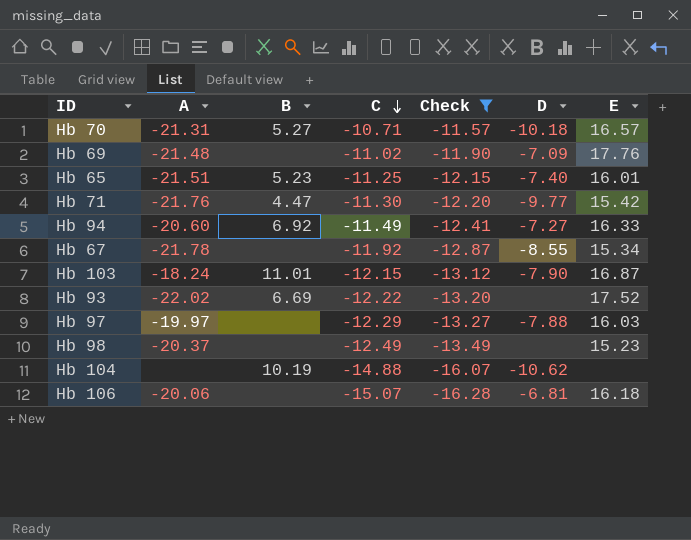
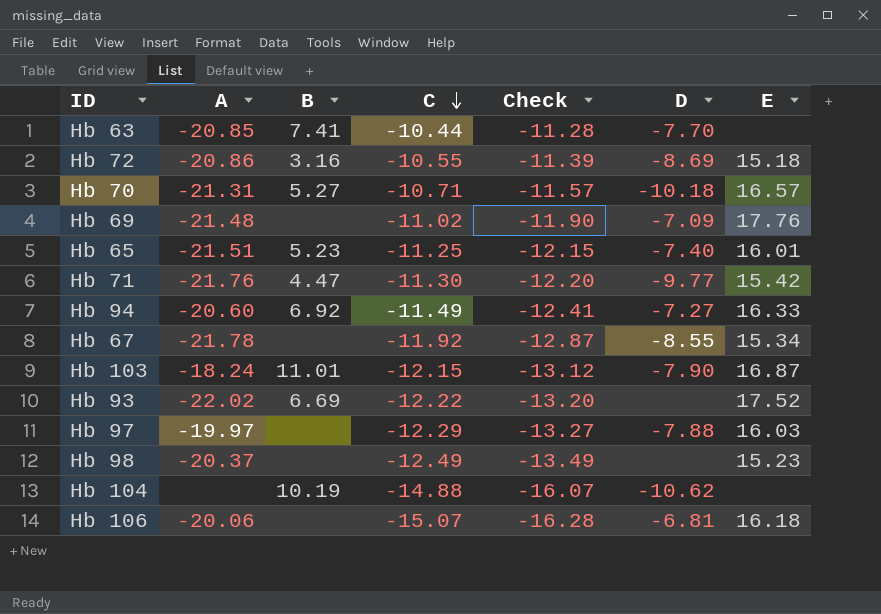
filter: Check <= -11.57 -> none

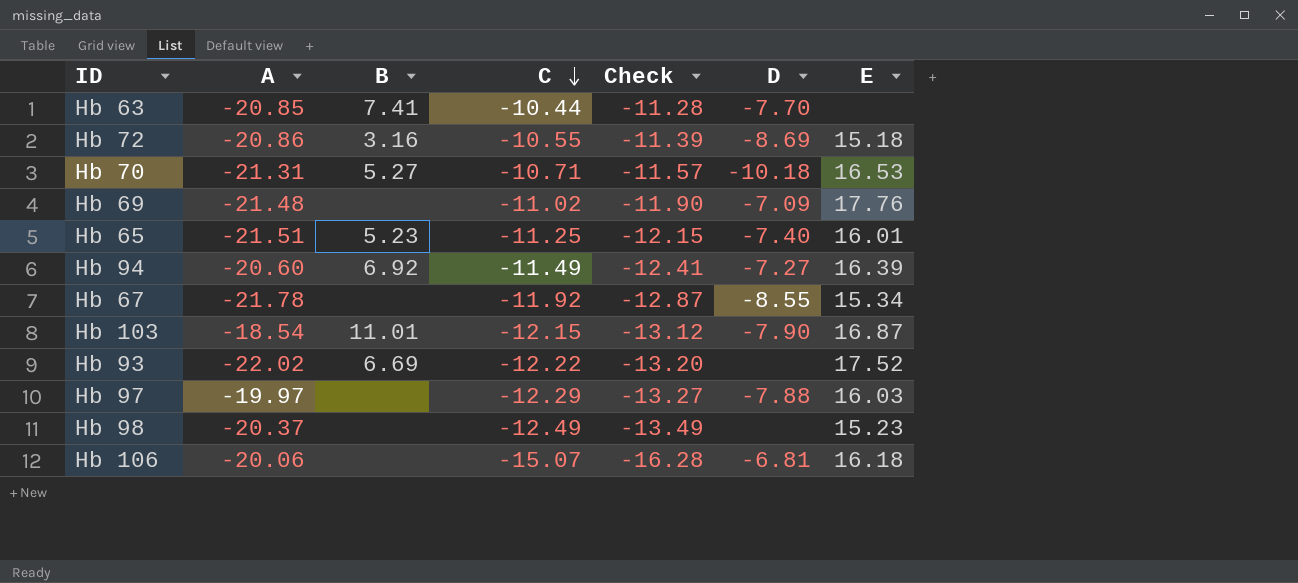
row Hb 71: -21.76 | 4.47 | -11.30 | -12.20 | -9.77 | 15.42 -> none
row Hb 104: none | 10.19 | -14.88 | -16.07 | -10.62 | none -> none
Hb 70 | E: 16.57 -> 16.53
Hb 94 | E: 16.33 -> 16.39
Hb 103 | A: -18.24 -> -18.54

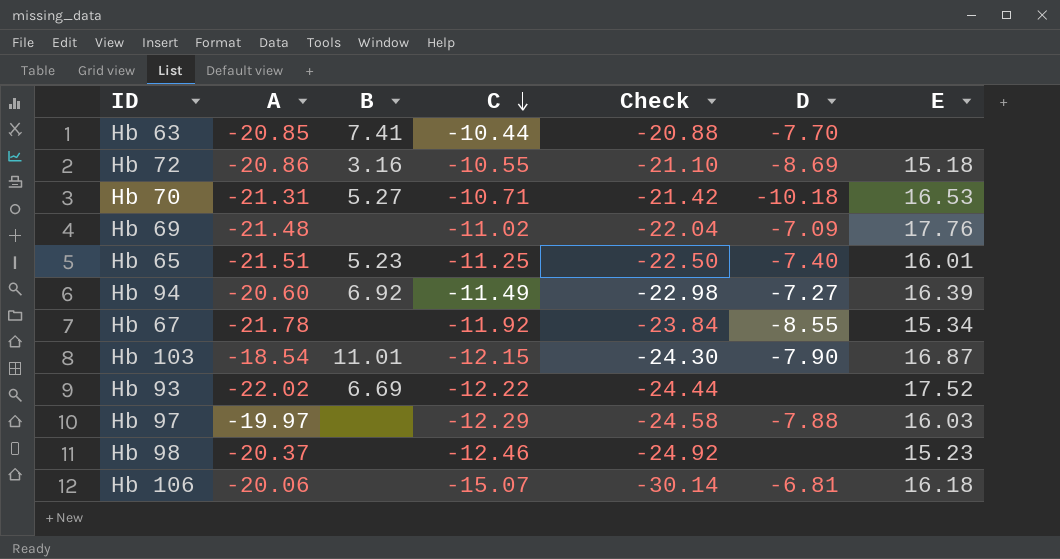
column Check | formula: [C] * 1.08 -> [C] * 2
Hb 98 | C: -12.49 -> -12.46

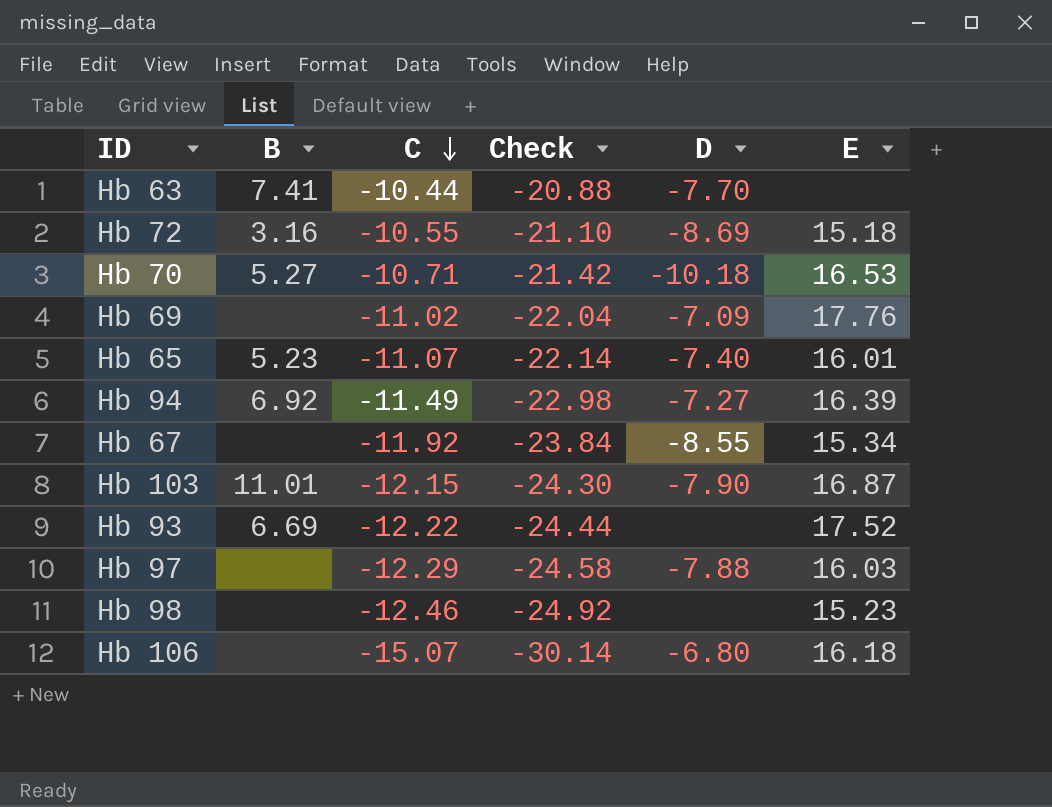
column A | position: 2 -> none
Hb 65 | C: -11.25 -> -11.07
Hb 65 | Check: -22.50 -> -22.14
Hb 106 | D: -6.81 -> -6.80

